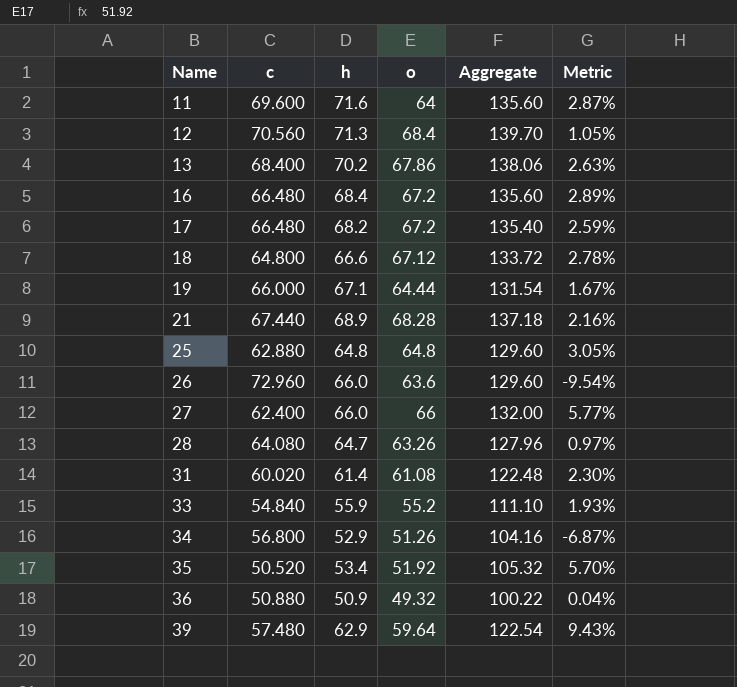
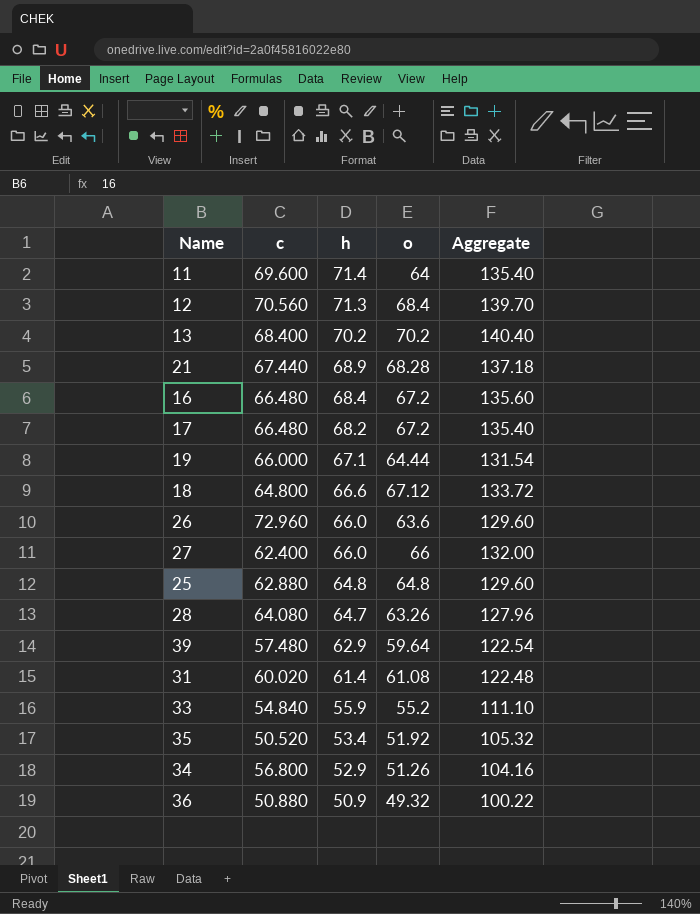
row order: Name ascending -> h descending
column Metric | formula: ([h] - [c]) / [c] -> none
11 | h: 71.6 -> 71.4
11 | Aggregate: 135.60 -> 135.40
13 | o: 67.86 -> 70.2
13 | Aggregate: 138.06 -> 140.40

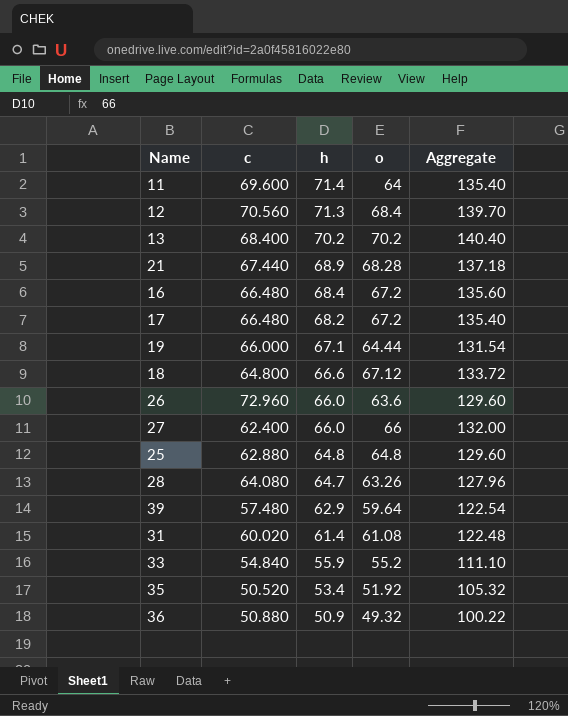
row 34: 56.800 | 52.9 | 51.26 | 104.16 -> none

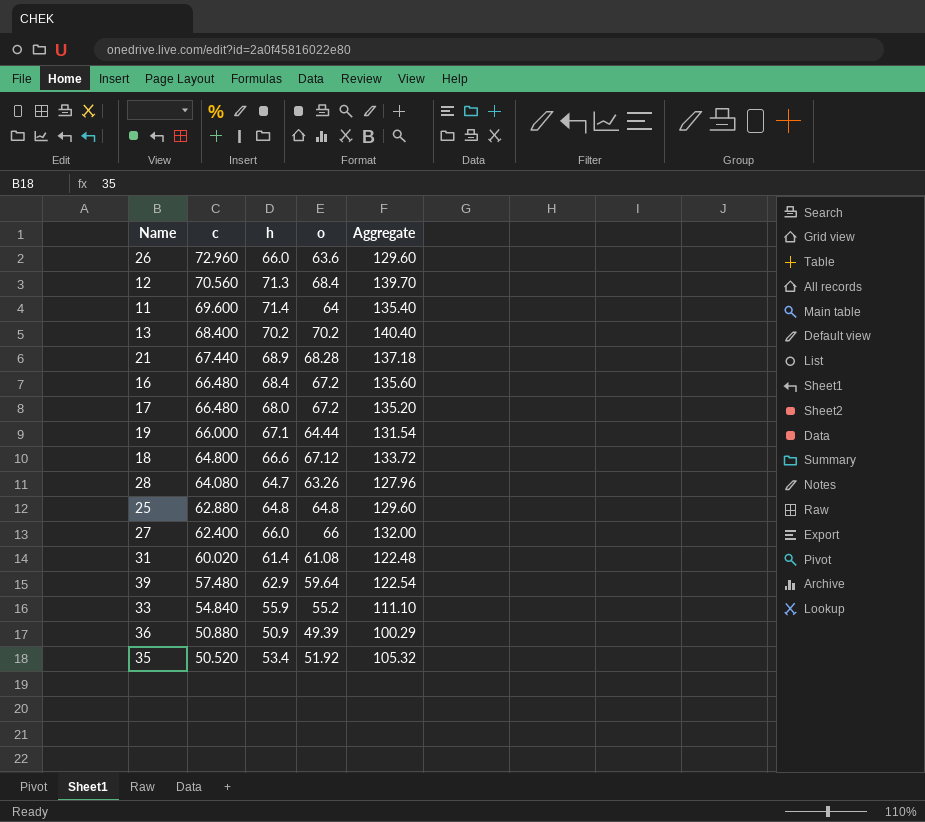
row order: h descending -> c descending
17 | h: 68.2 -> 68.0
17 | Aggregate: 135.40 -> 135.20
36 | o: 49.32 -> 49.39
36 | Aggregate: 100.22 -> 100.29

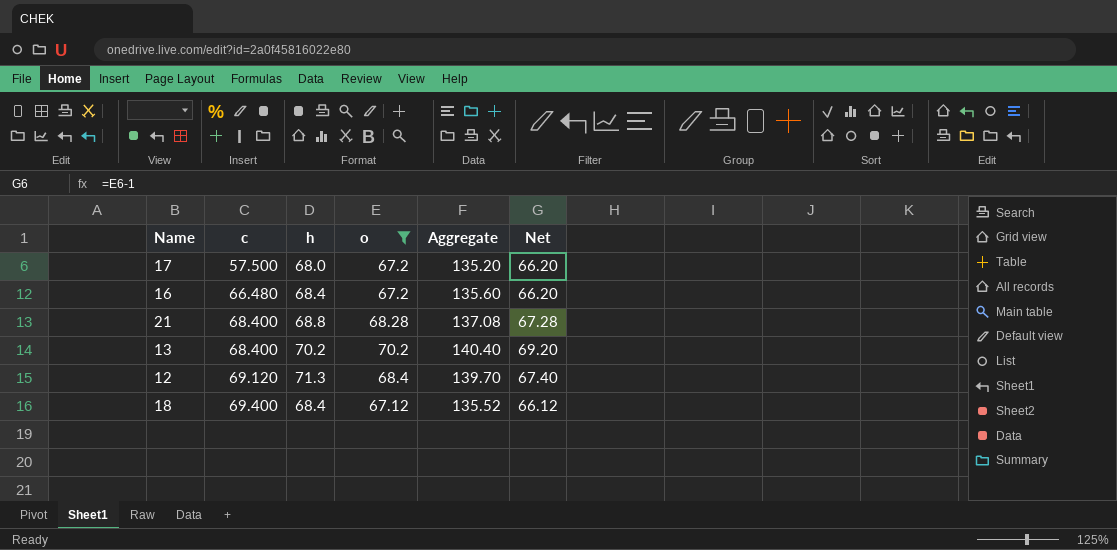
filter: none -> o >= 67.12
row order: c descending -> c ascending
column Net | formula: none -> [o] - 1
17 | c: 66.480 -> 57.500
21 | c: 67.440 -> 68.400
21 | h: 68.9 -> 68.8
21 | Aggregate: 137.18 -> 137.08
12 | c: 70.560 -> 69.120
18 | c: 64.800 -> 69.400
18 | h: 66.6 -> 68.4
18 | Aggregate: 133.72 -> 135.52

